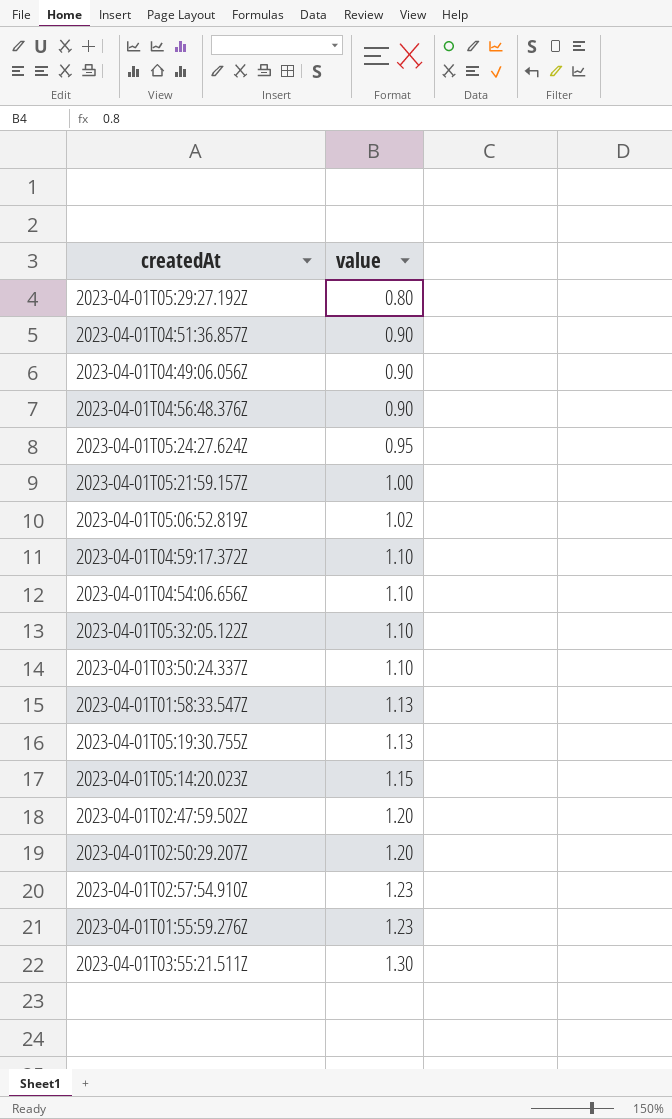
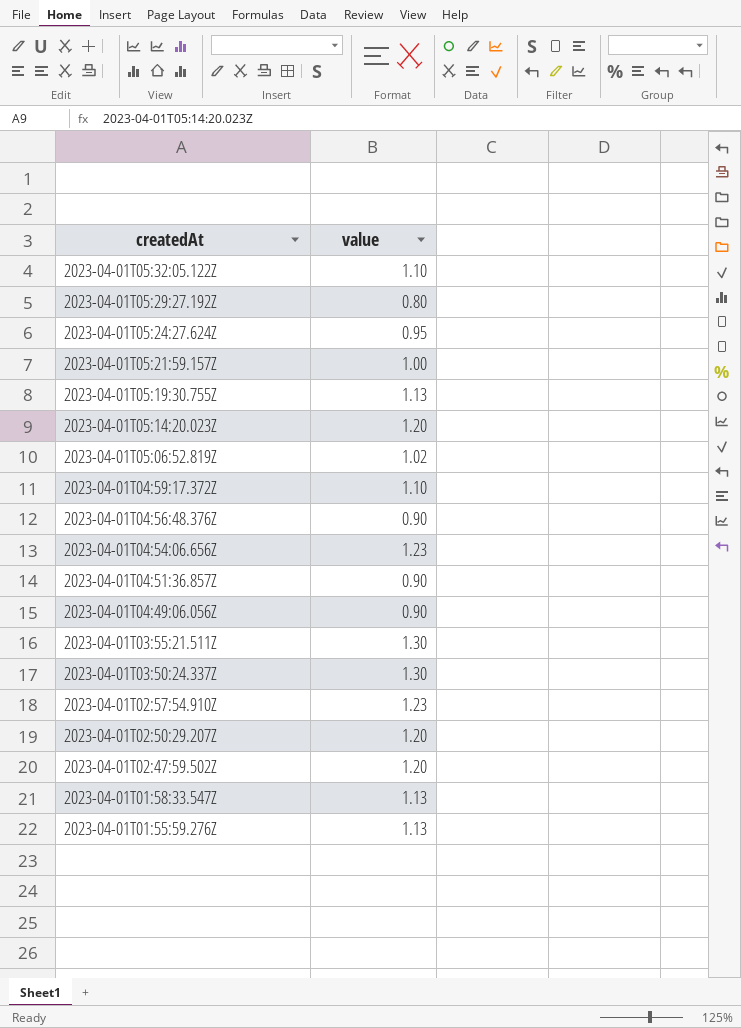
row order: value ascending -> createdAt descending
2023-04-01T05:14:20.023Z | value: 1.15 -> 1.20
2023-04-01T04:54:06.656Z | value: 1.10 -> 1.23
2023-04-01T03:50:24.337Z | value: 1.10 -> 1.30
2023-04-01T01:55:59.276Z | value: 1.23 -> 1.13

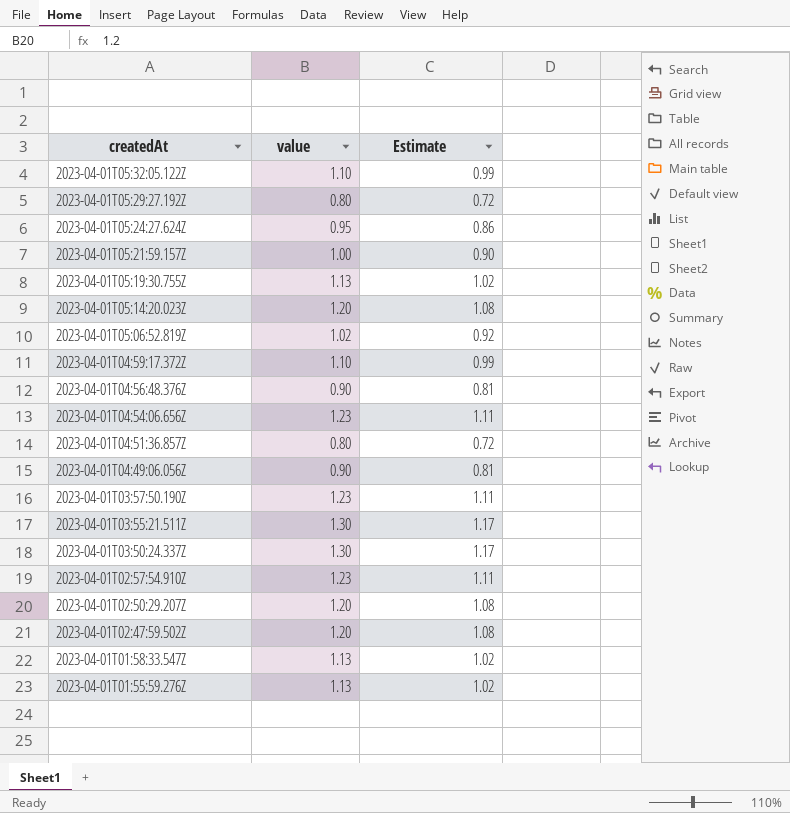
column Estimate | formula: none -> [value] * 0.9
2023-04-01T04:51:36.857Z | value: 0.90 -> 0.80
row 2023-04-01T03:57:50.190Z: none -> 1.23 | 1.11

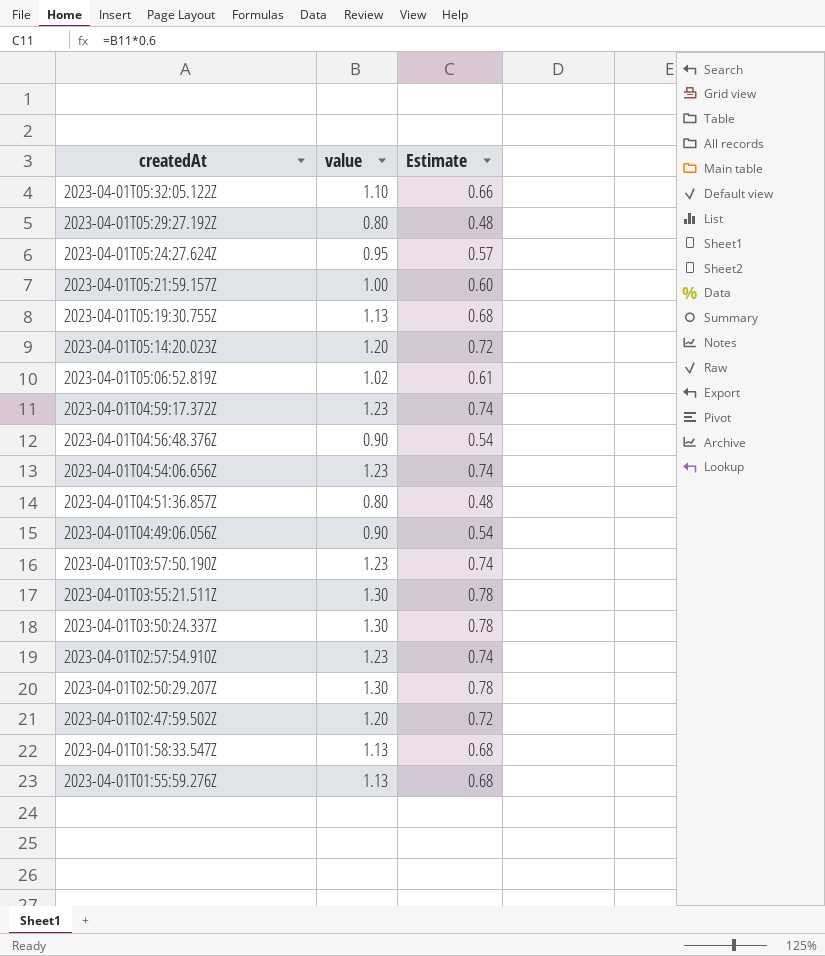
column Estimate | formula: [value] * 0.9 -> [value] * 0.6
2023-04-01T04:59:17.372Z | value: 1.10 -> 1.23
2023-04-01T02:50:29.207Z | value: 1.20 -> 1.30

